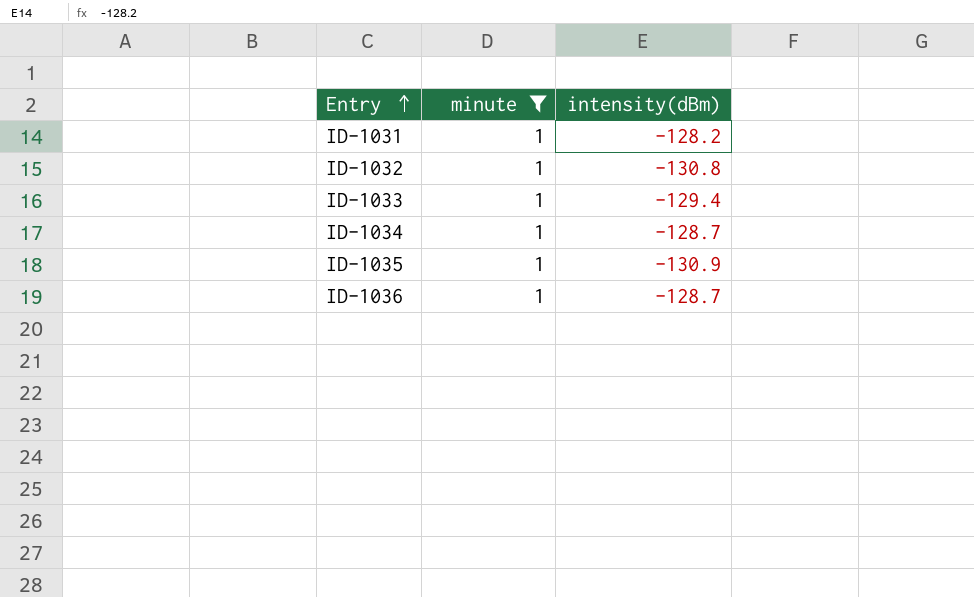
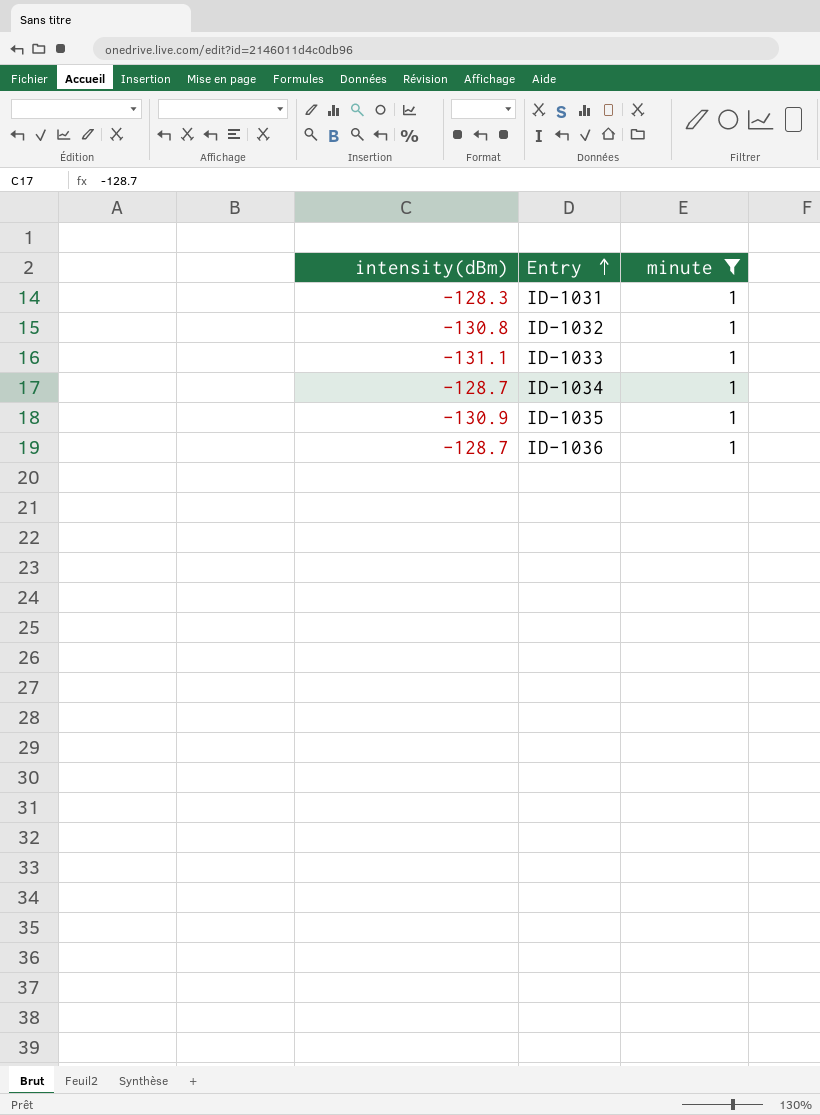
column intensity(dBm) | position: 3 -> 1
ID-1031 | intensity(dBm): -128.2 -> -128.3
ID-1033 | intensity(dBm): -129.4 -> -131.1

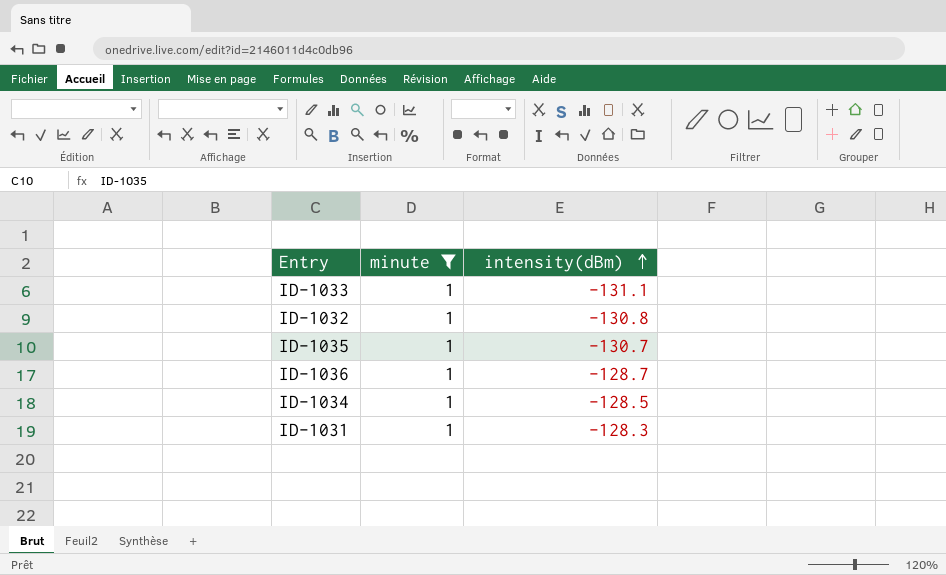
row order: Entry ascending -> intensity(dBm) ascending
column intensity(dBm) | position: 1 -> 3
ID-1035 | intensity(dBm): -130.9 -> -130.7
ID-1034 | intensity(dBm): -128.7 -> -128.5

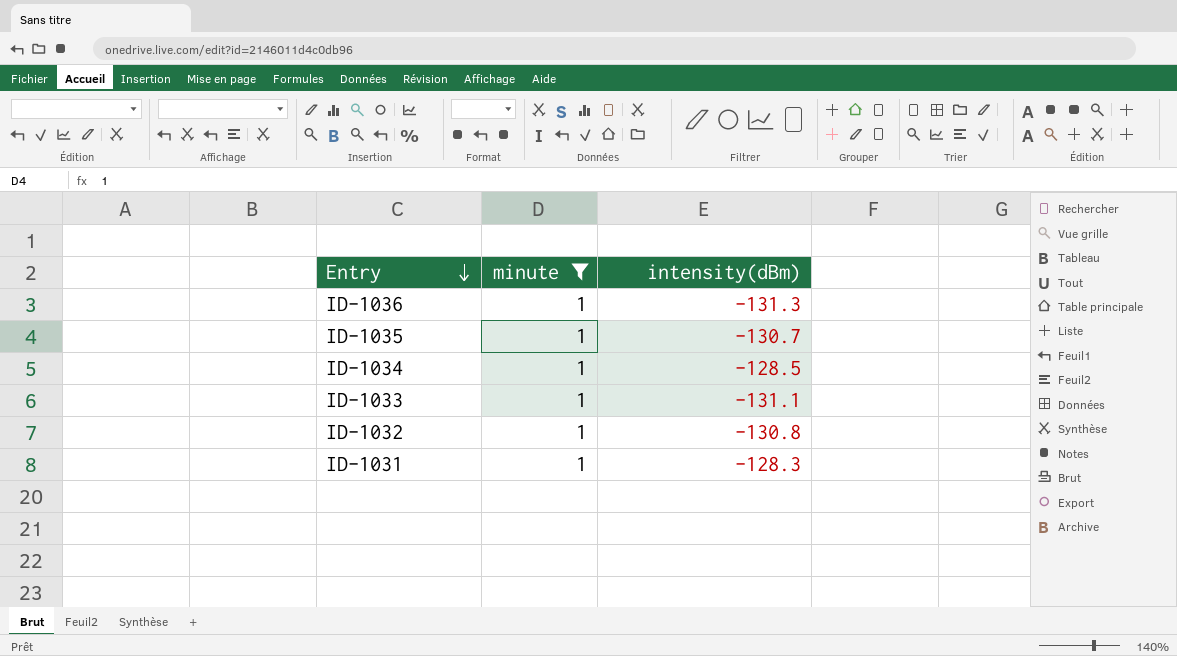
row order: intensity(dBm) ascending -> Entry descending
ID-1036 | intensity(dBm): -128.7 -> -131.3

